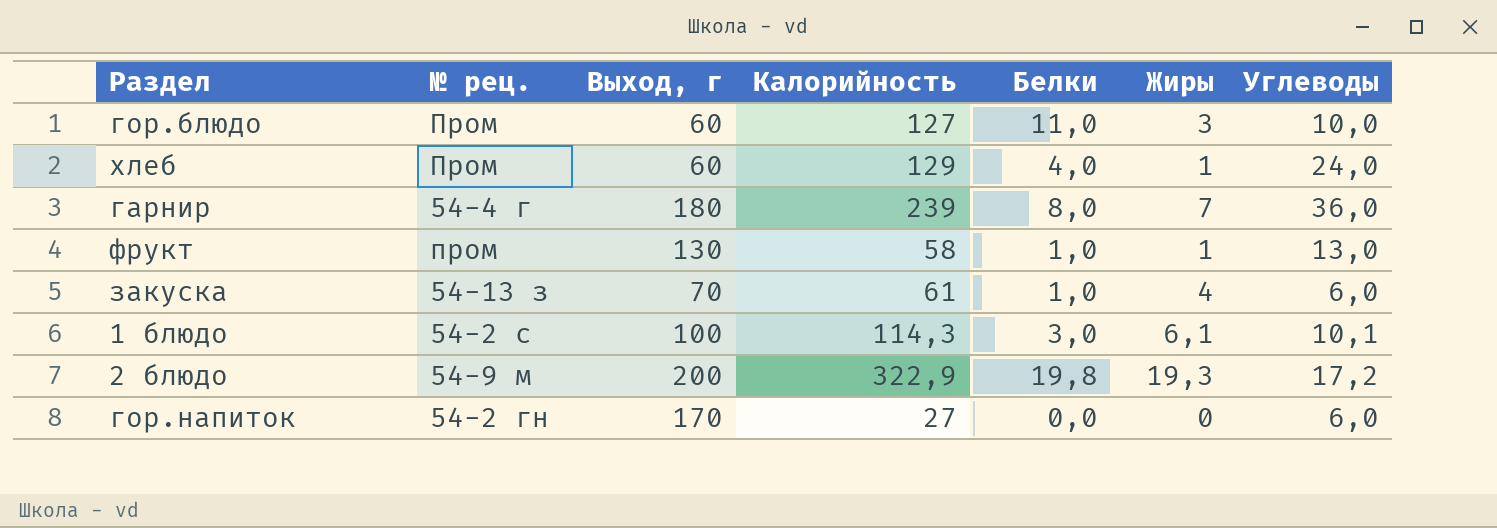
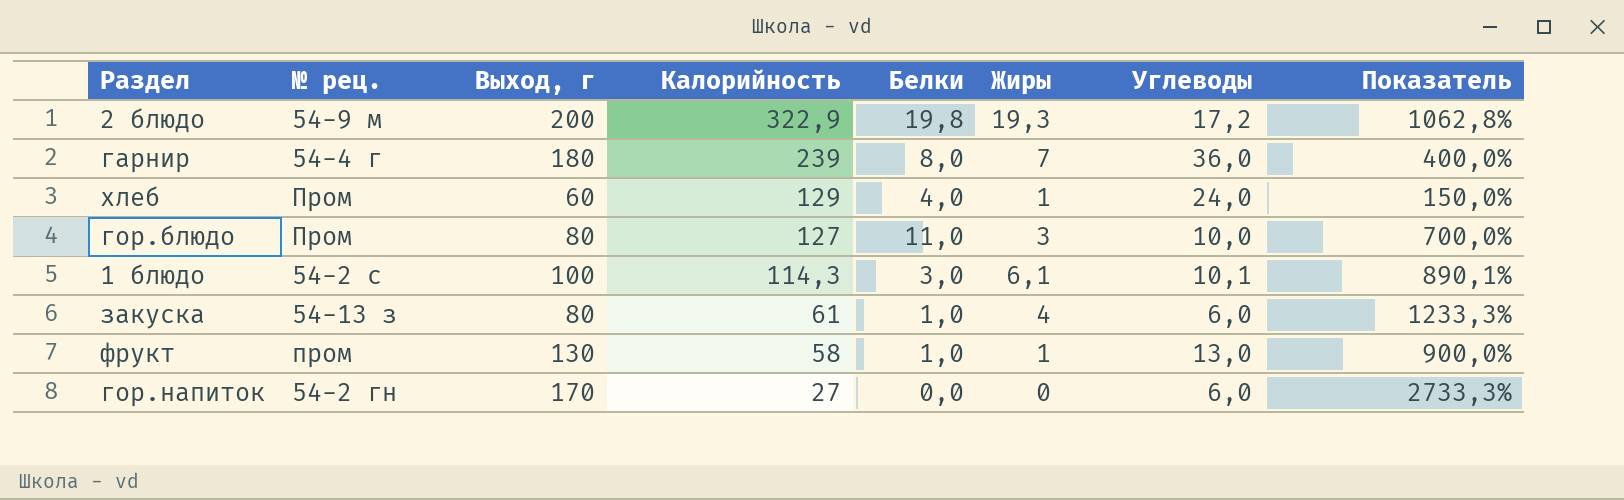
row order: none -> Калорийность descending
column Показатель | formula: none -> ([Выход, г] - [Углеводы]) / [Углеводы]
гор.блюдо | Выход, г: 60 -> 80
закуска | Выход, г: 70 -> 80

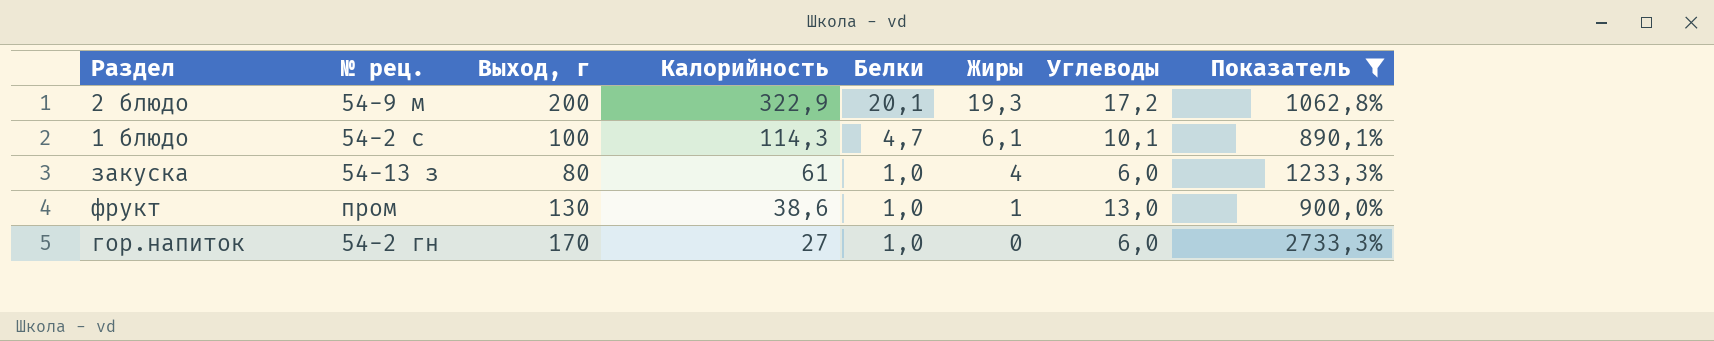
filter: none -> Показатель >= 890,1%
2 блюдо | Белки: 19,8 -> 20,1
1 блюдо | Белки: 3,0 -> 4,7
фрукт | Калорийность: 58 -> 38,6
гор.напиток | Белки: 0,0 -> 1,0

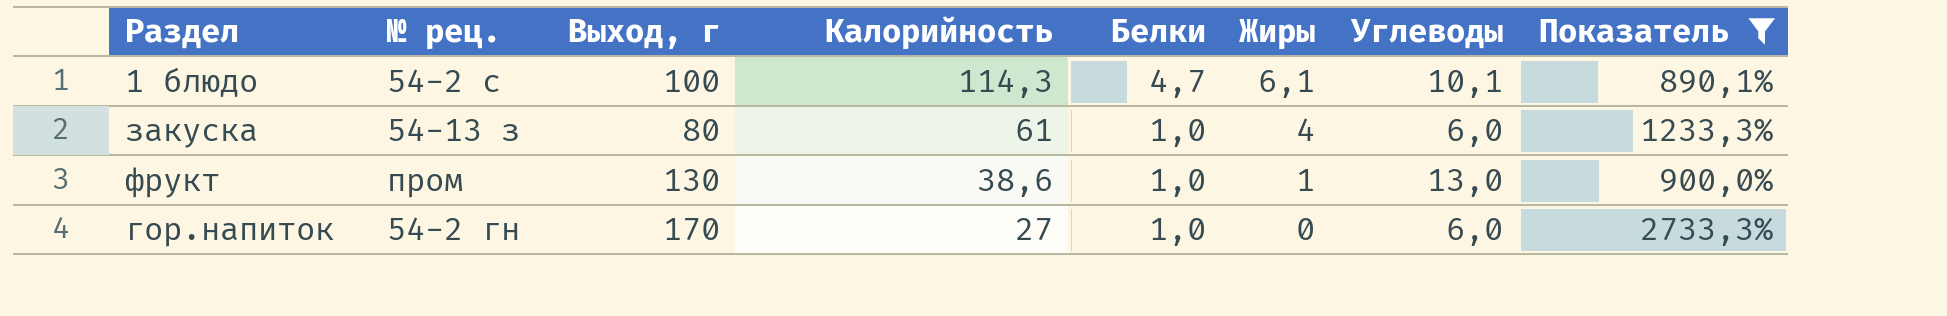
row 2 блюдо: 54-9 м | 200 | 322,9 | 20,1 | 19,3 | 17,2 | 1062,8% -> none

